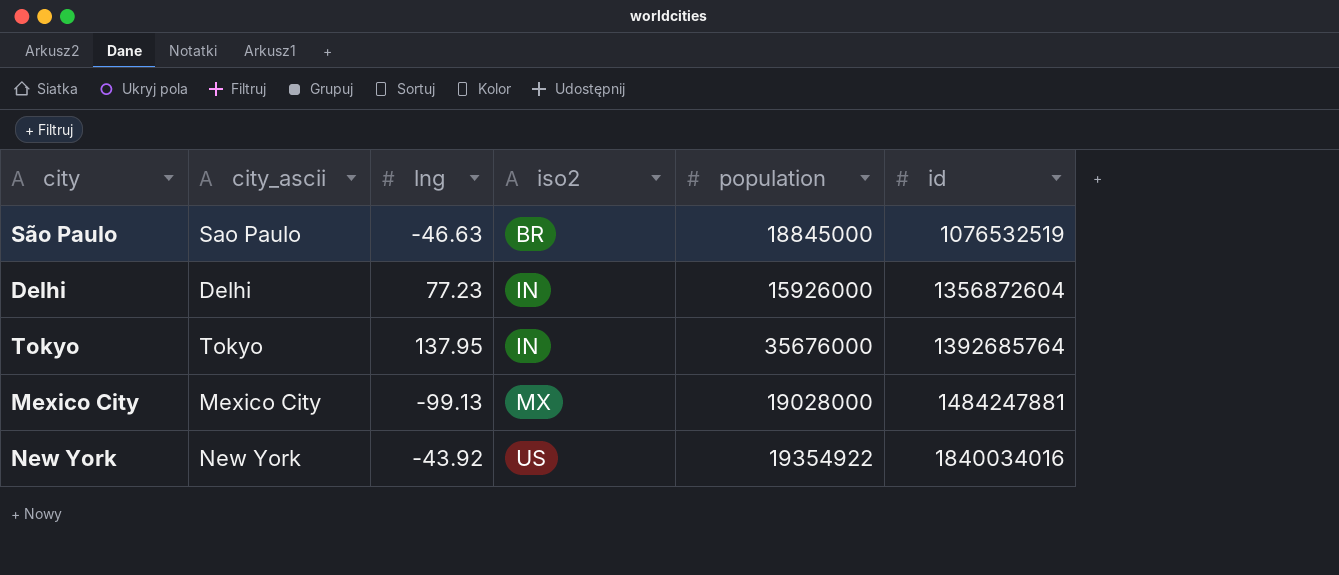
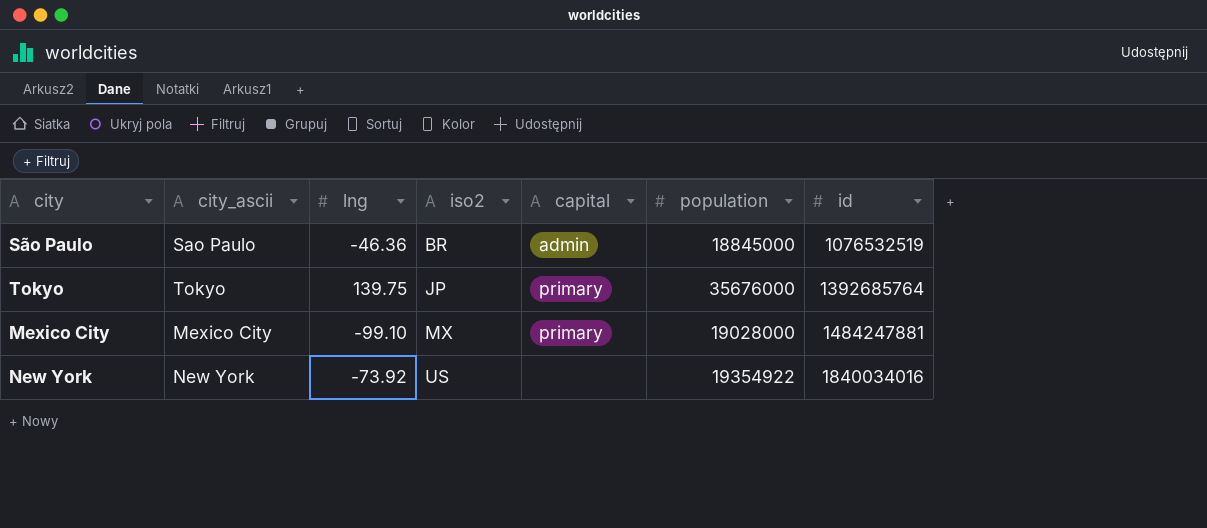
column capital | position: none -> 5
row Delhi: Delhi | 77.23 | IN | 15926000 | 1356872604 -> none
São Paulo | lng: -46.63 -> -46.36
Tokyo | lng: 137.95 -> 139.75
Tokyo | iso2: IN -> JP
Mexico City | lng: -99.13 -> -99.10
New York | lng: -43.92 -> -73.92

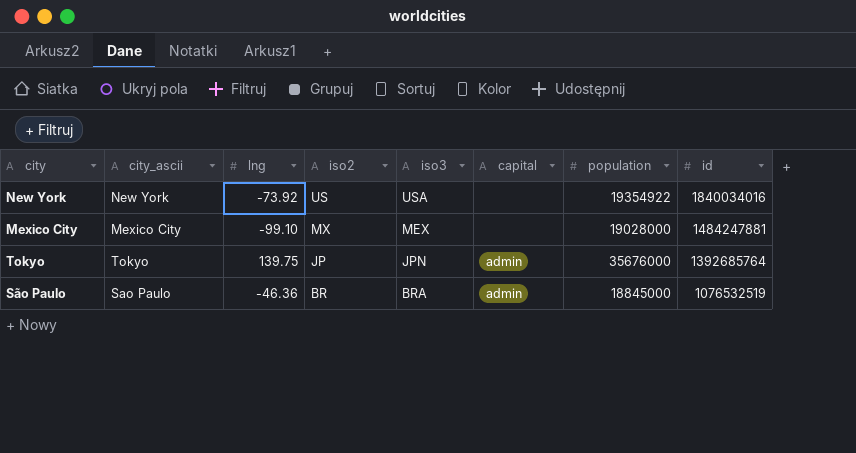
row order: iso2 ascending -> iso2 descending
column iso3 | position: none -> 5
Mexico City | capital: primary -> none
Tokyo | capital: primary -> admin

